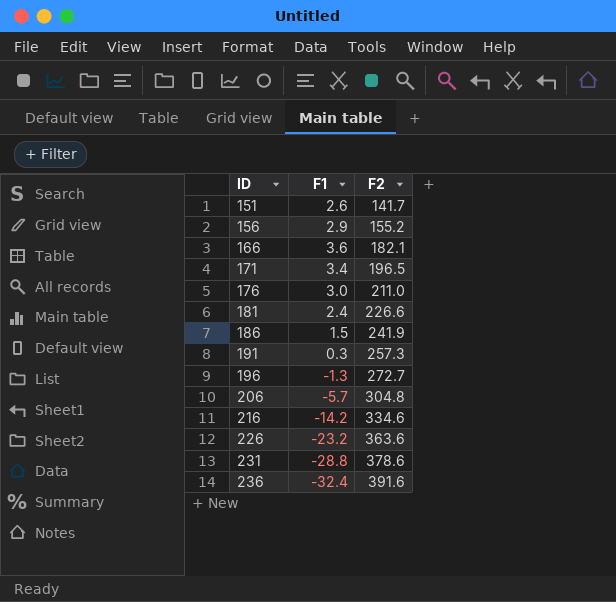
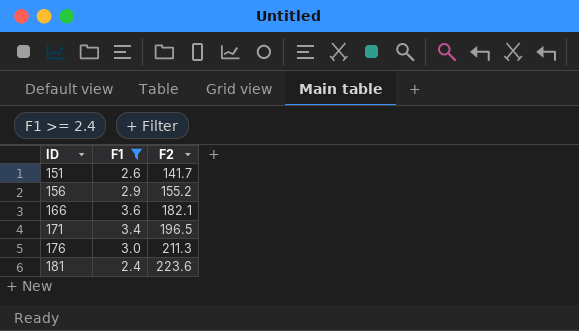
filter: none -> F1 >= 2.4
176 | F2: 211.0 -> 211.3
181 | F2: 226.6 -> 223.6

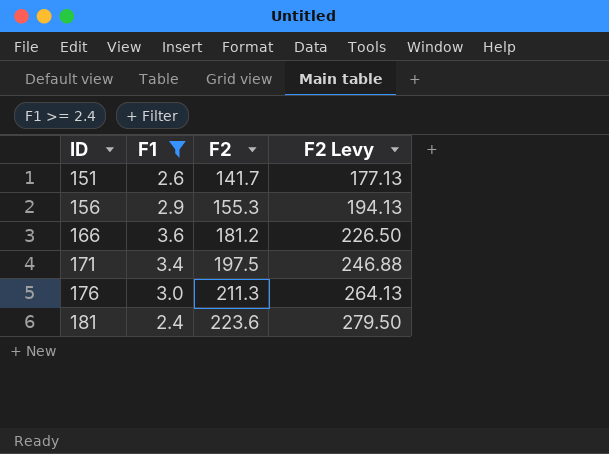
column F2 Levy | formula: none -> [F2] * 1.25
156 | F2: 155.2 -> 155.3
166 | F2: 182.1 -> 181.2
171 | F2: 196.5 -> 197.5

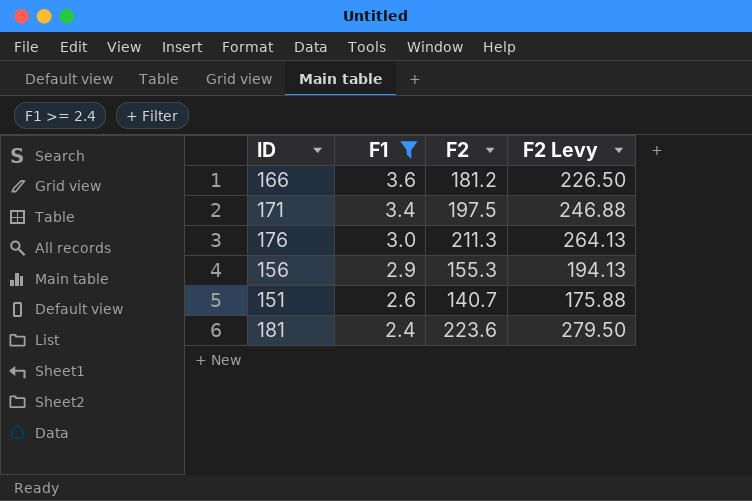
row order: ID ascending -> F1 descending
151 | F2: 141.7 -> 140.7
151 | F2 Levy: 177.13 -> 175.88

